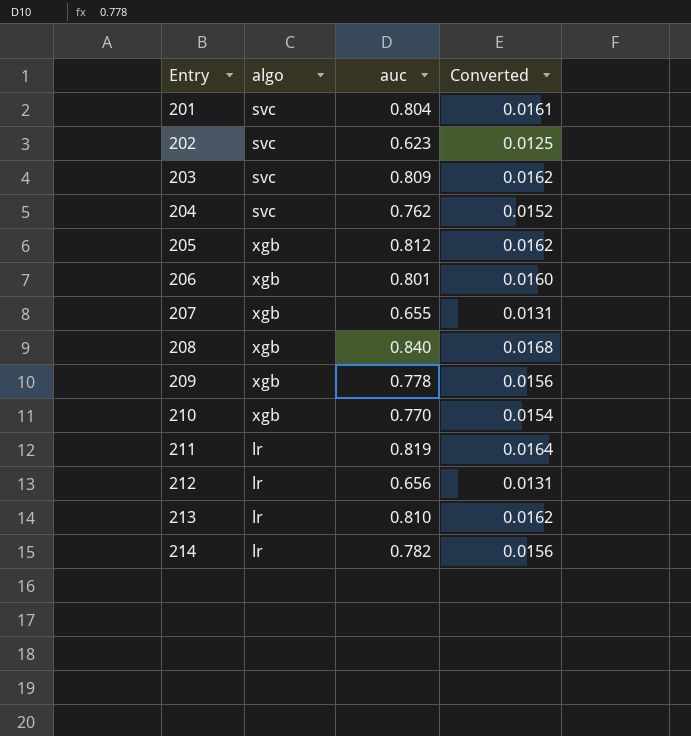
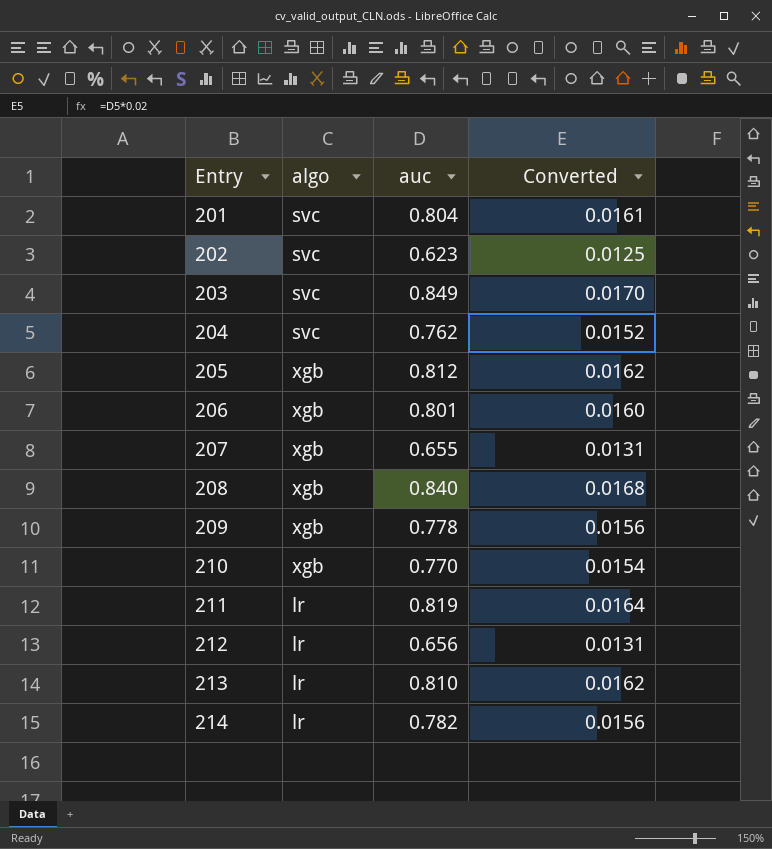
203 | auc: 0.809 -> 0.849
203 | Converted: 0.0162 -> 0.0170

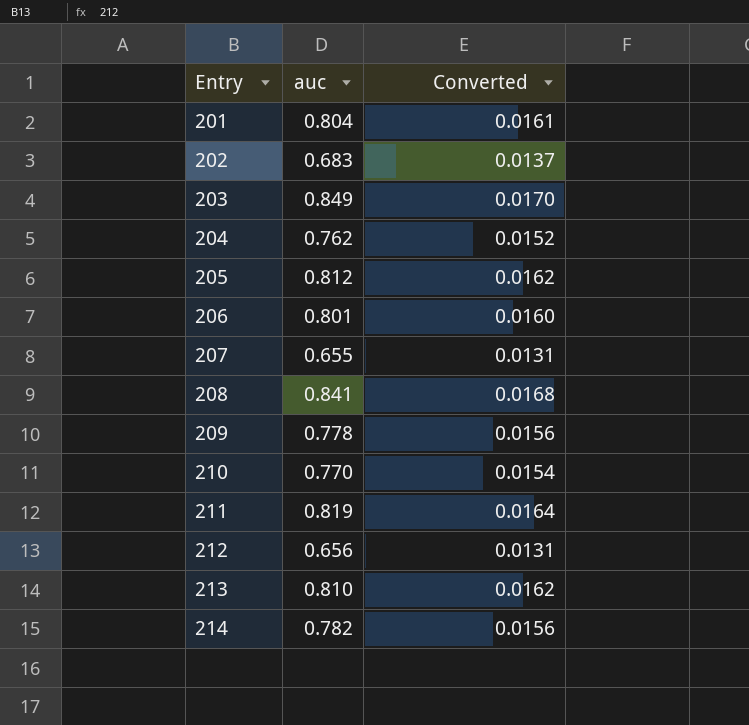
column algo | position: 2 -> none
202 | auc: 0.623 -> 0.683
202 | Converted: 0.0125 -> 0.0137
208 | auc: 0.840 -> 0.841

